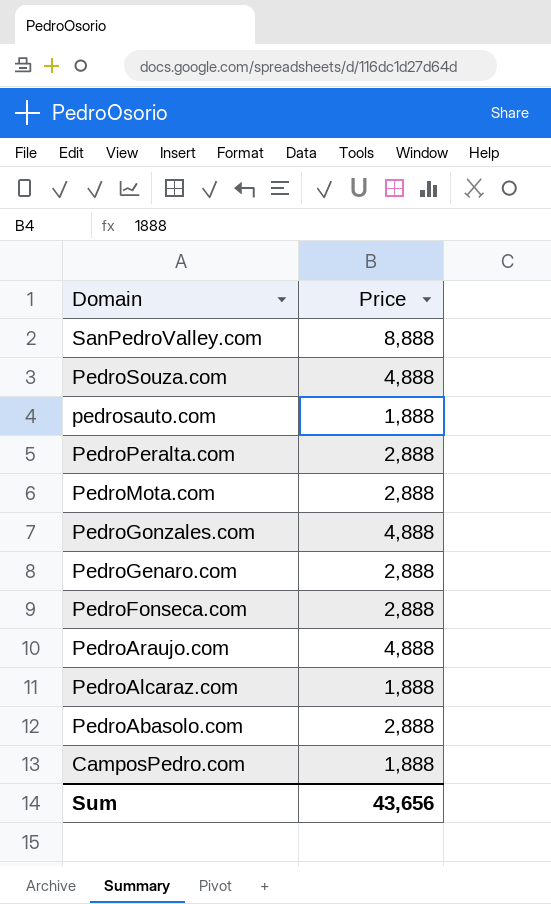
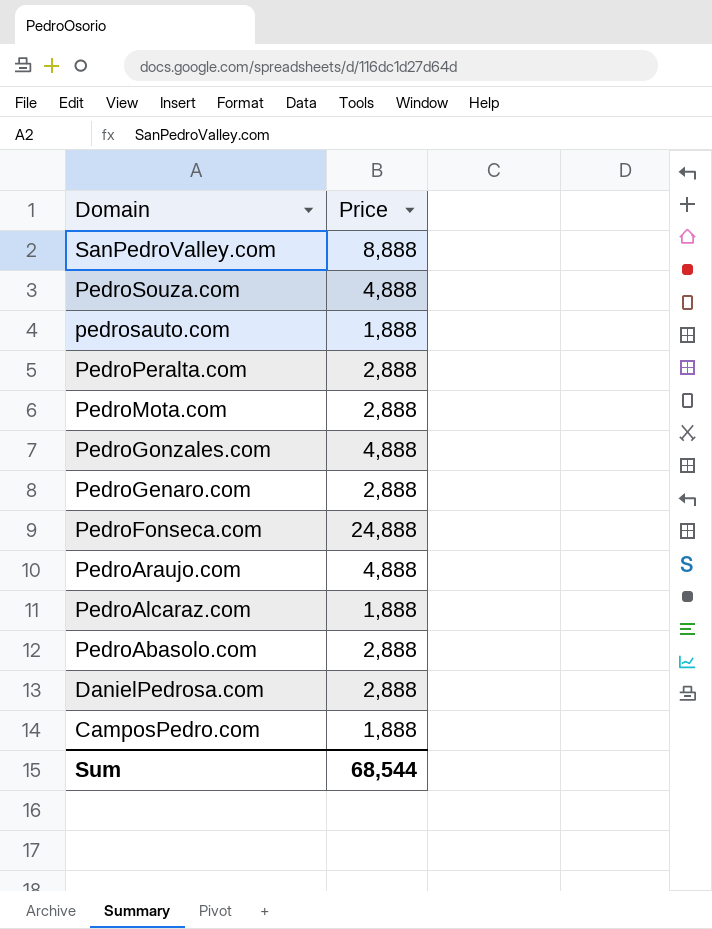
PedroFonseca.com | Price: 2,888 -> 24,888
row DanielPedrosa.com: none -> 2,888
Sum | Price: 43,656 -> 68,544

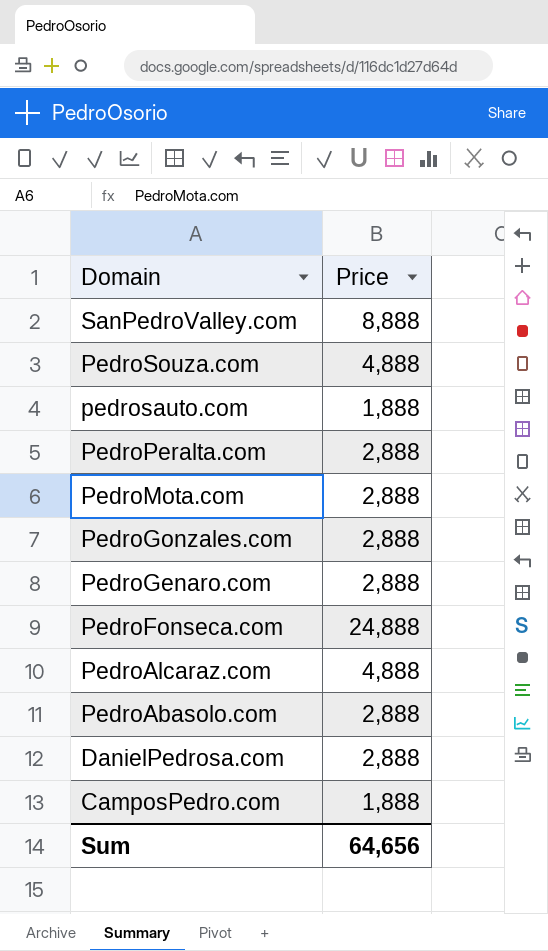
row PedroAraujo.com: 4,888 -> none
PedroGonzales.com | Price: 4,888 -> 2,888
PedroAlcaraz.com | Price: 1,888 -> 4,888
Sum | Price: 68,544 -> 64,656

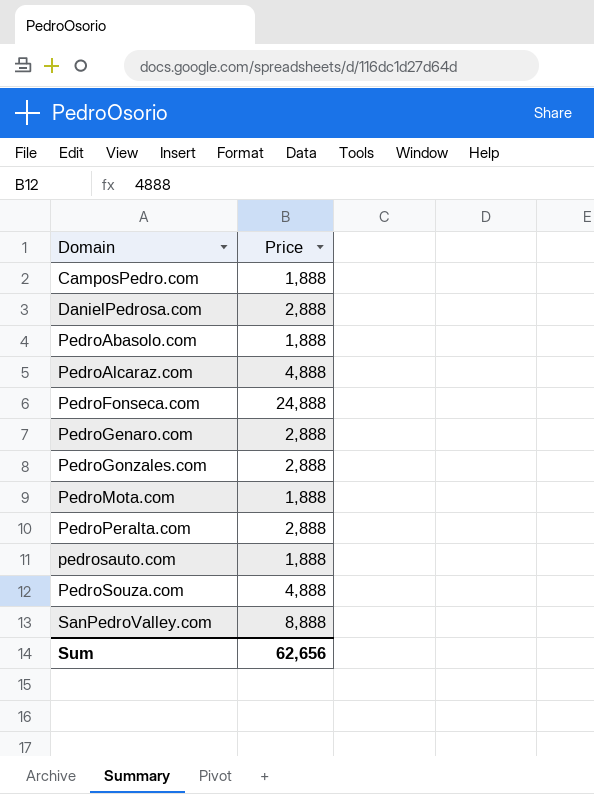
row order: Domain descending -> Domain ascending
PedroAbasolo.com | Price: 2,888 -> 1,888
PedroMota.com | Price: 2,888 -> 1,888
Sum | Price: 64,656 -> 62,656

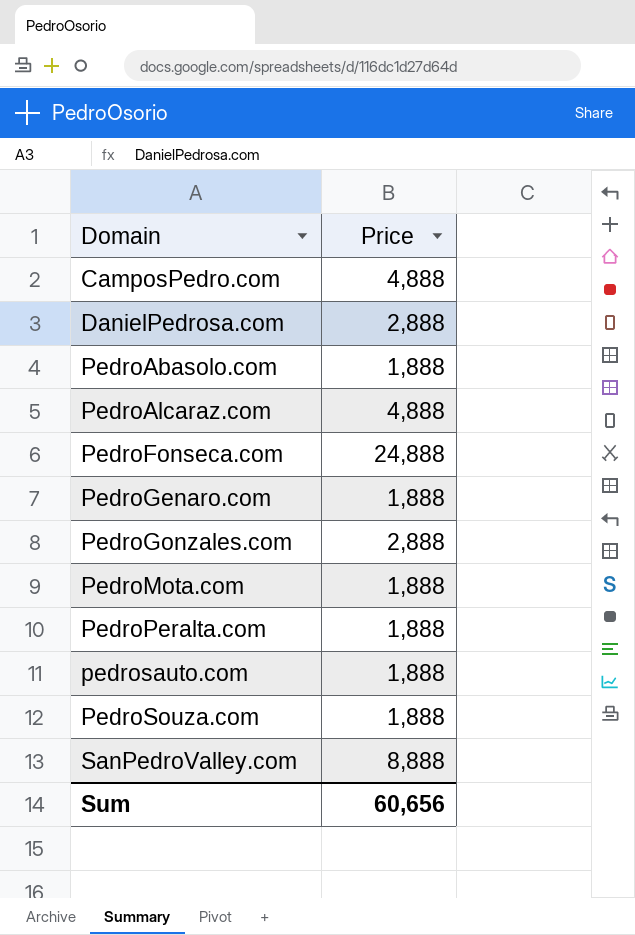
CamposPedro.com | Price: 1,888 -> 4,888
PedroGenaro.com | Price: 2,888 -> 1,888
PedroPeralta.com | Price: 2,888 -> 1,888
PedroSouza.com | Price: 4,888 -> 1,888
Sum | Price: 62,656 -> 60,656

